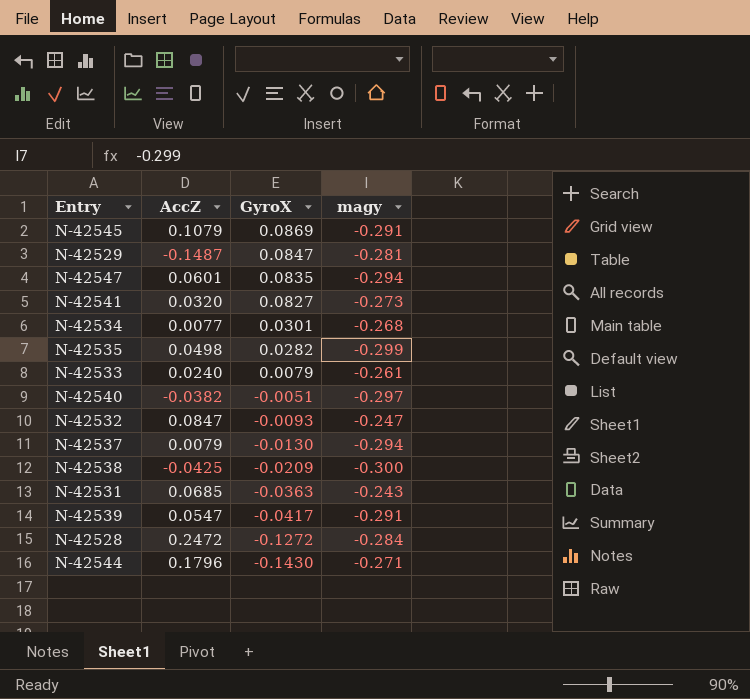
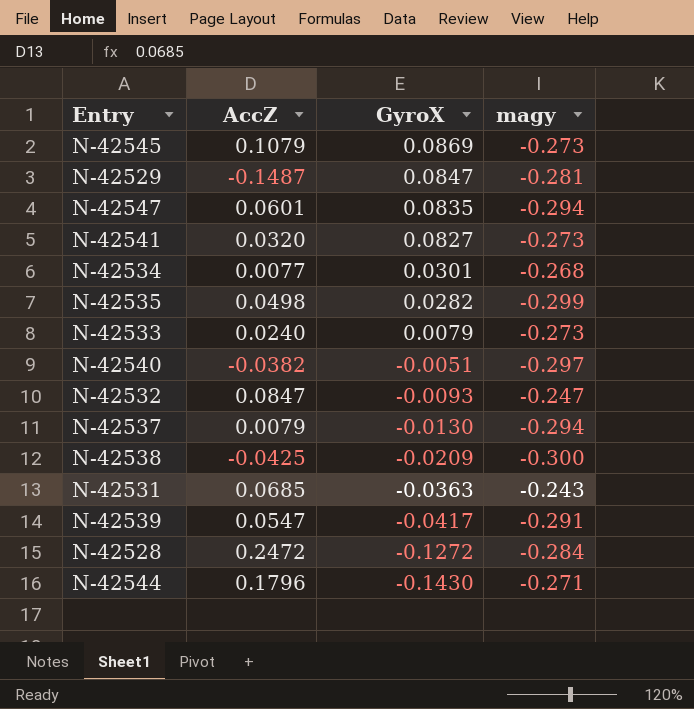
N-42545 | magy: -0.291 -> -0.273
N-42533 | magy: -0.261 -> -0.273

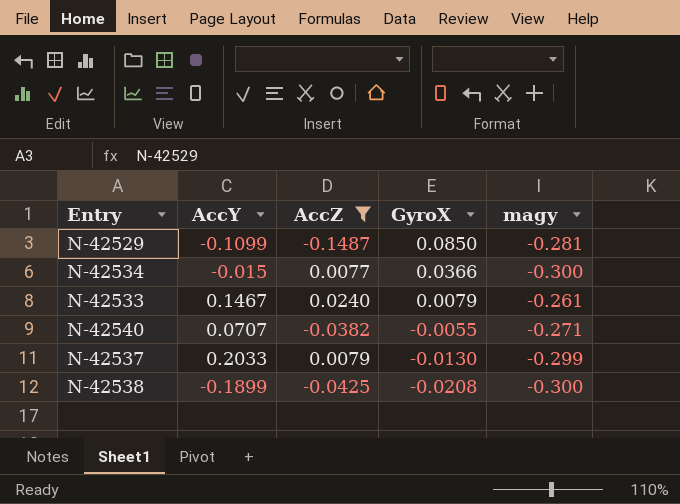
filter: none -> AccZ <= 0.0240
column AccY | position: none -> 2
N-42529 | GyroX: 0.0847 -> 0.0850
N-42534 | GyroX: 0.0301 -> 0.0366
N-42534 | magy: -0.268 -> -0.300
N-42533 | magy: -0.273 -> -0.261
N-42540 | GyroX: -0.0051 -> -0.0055
N-42540 | magy: -0.297 -> -0.271
N-42537 | magy: -0.294 -> -0.299
N-42538 | GyroX: -0.0209 -> -0.0208

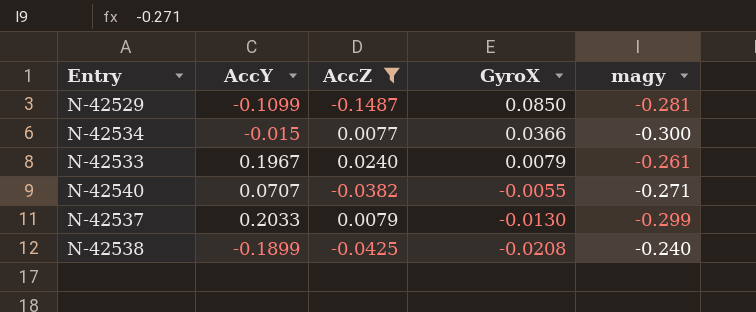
N-42533 | AccY: 0.1467 -> 0.1967
N-42538 | magy: -0.300 -> -0.240

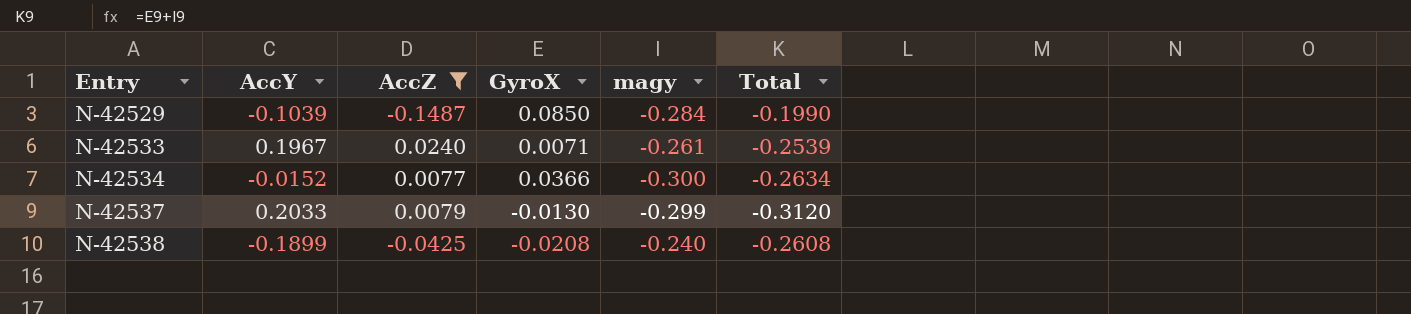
row order: GyroX descending -> Entry ascending
column Total | formula: none -> [GyroX] + [magy]
row N-42540: 0.0707 | -0.0382 | -0.0055 | -0.271 -> none
N-42529 | AccY: -0.1099 -> -0.1039
N-42529 | magy: -0.281 -> -0.284
N-42533 | GyroX: 0.0079 -> 0.0071
N-42534 | AccY: -0.015 -> -0.0152

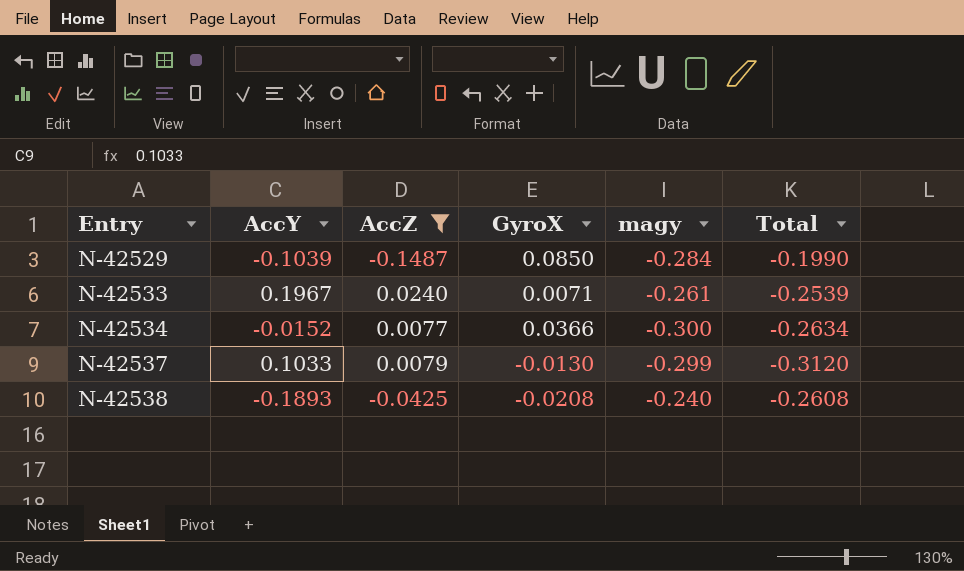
N-42537 | AccY: 0.2033 -> 0.1033
N-42538 | AccY: -0.1899 -> -0.1893

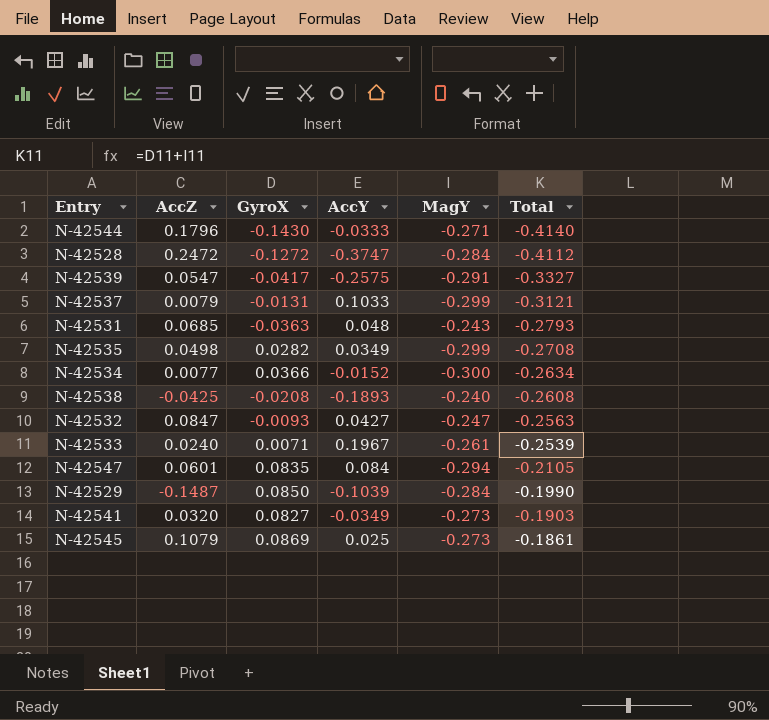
filter: AccZ <= 0.0240 -> none
row order: Entry ascending -> Total ascending
column AccY | position: 2 -> 4
column name: magy -> MagY
N-42537 | GyroX: -0.0130 -> -0.0131
N-42537 | Total: -0.3120 -> -0.3121

